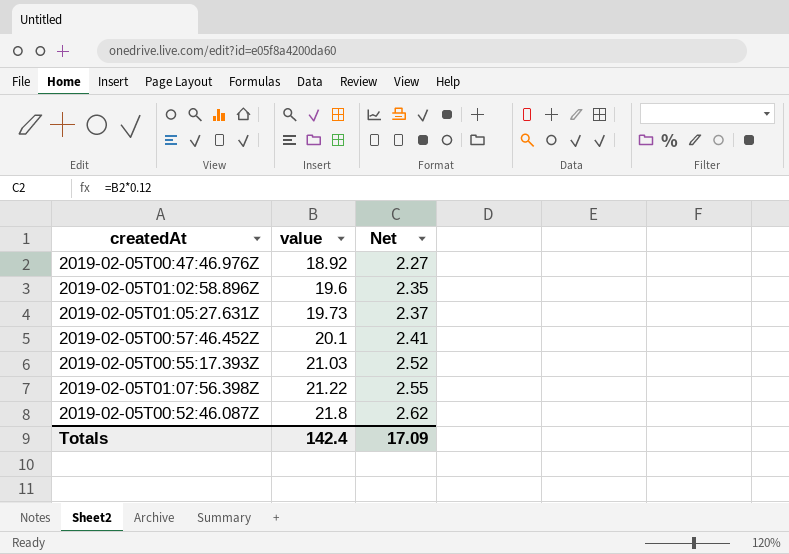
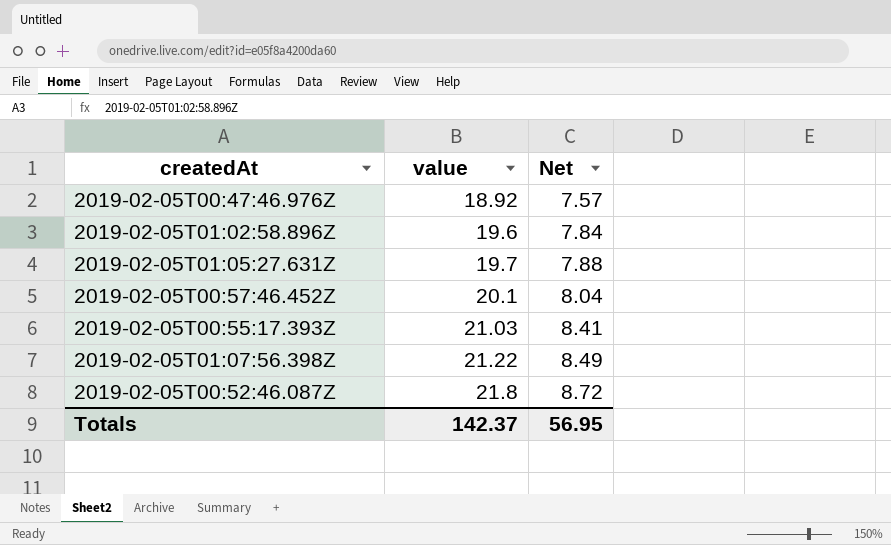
column Net | formula: [value] * 0.12 -> [value] * 0.4
2019-02-05T01:05:27.631Z | value: 19.73 -> 19.7
Totals | value: 142.4 -> 142.37
Totals | Net: 17.09 -> 56.95

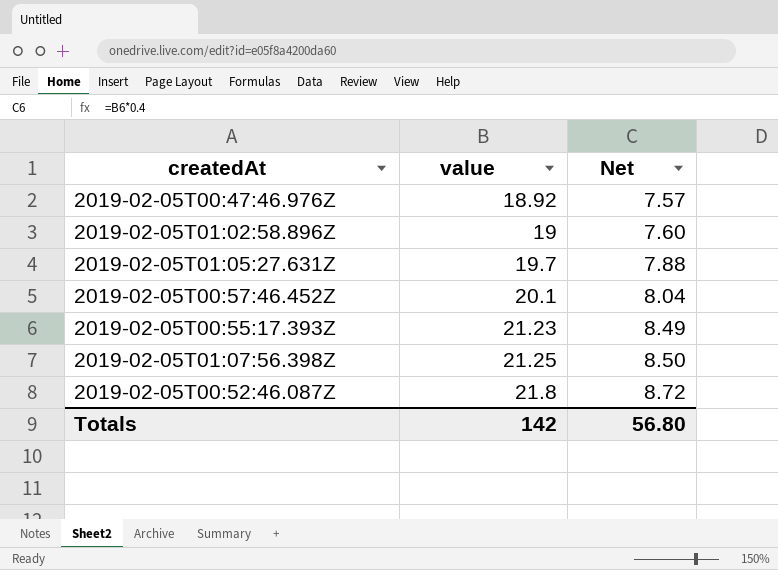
2019-02-05T01:02:58.896Z | value: 19.6 -> 19
2019-02-05T01:02:58.896Z | Net: 7.84 -> 7.60
2019-02-05T00:55:17.393Z | value: 21.03 -> 21.23
2019-02-05T00:55:17.393Z | Net: 8.41 -> 8.49
2019-02-05T01:07:56.398Z | value: 21.22 -> 21.25
2019-02-05T01:07:56.398Z | Net: 8.49 -> 8.50
Totals | value: 142.37 -> 142
Totals | Net: 56.95 -> 56.80

